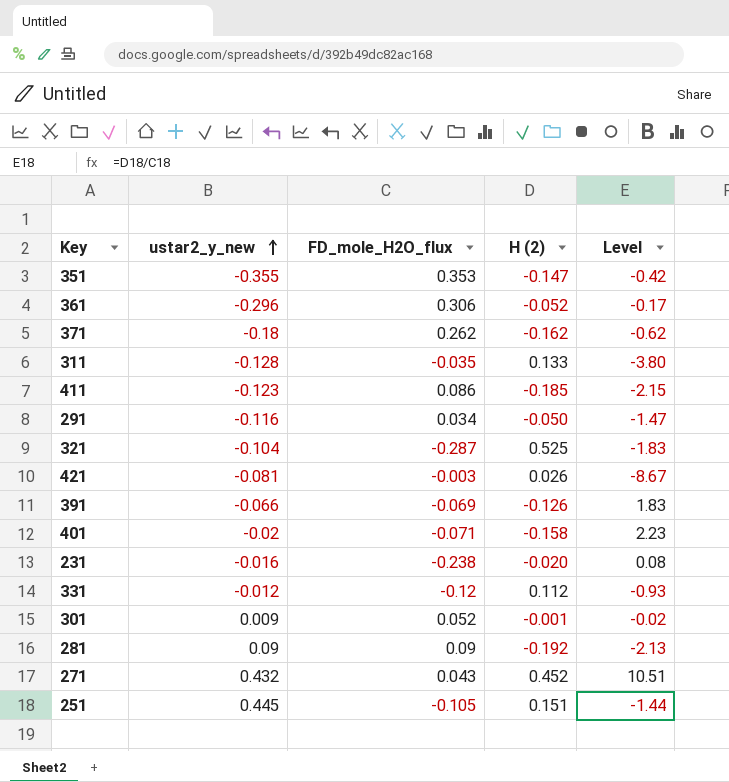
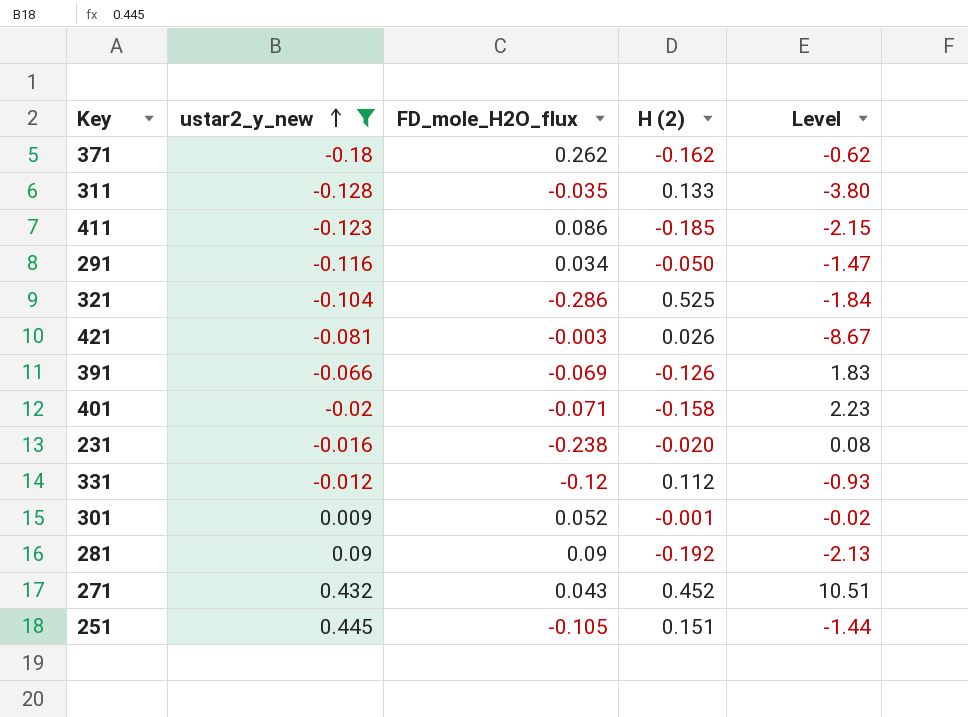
filter: none -> ustar2_y_new >= -0.18
321 | FD_mole_H2O_flux: -0.287 -> -0.286
321 | Level: -1.83 -> -1.84

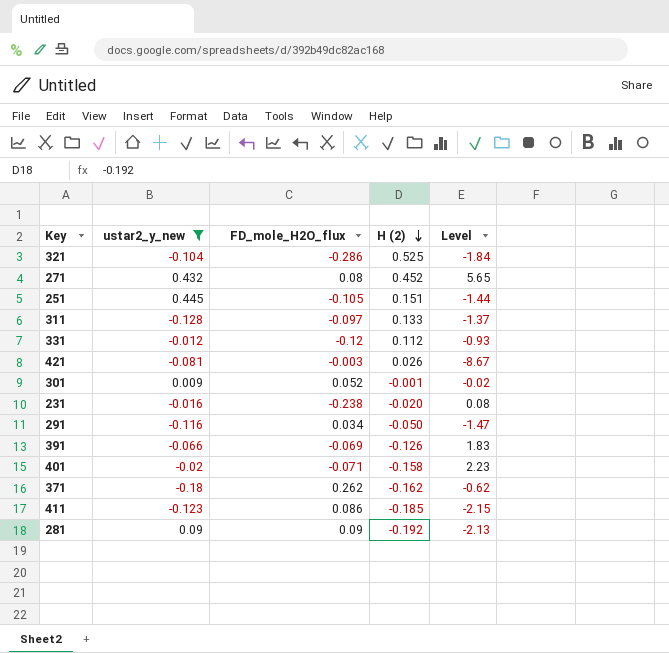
row order: ustar2_y_new ascending -> H (2) descending
271 | FD_mole_H2O_flux: 0.043 -> 0.08
271 | Level: 10.51 -> 5.65
311 | FD_mole_H2O_flux: -0.035 -> -0.097
311 | Level: -3.80 -> -1.37

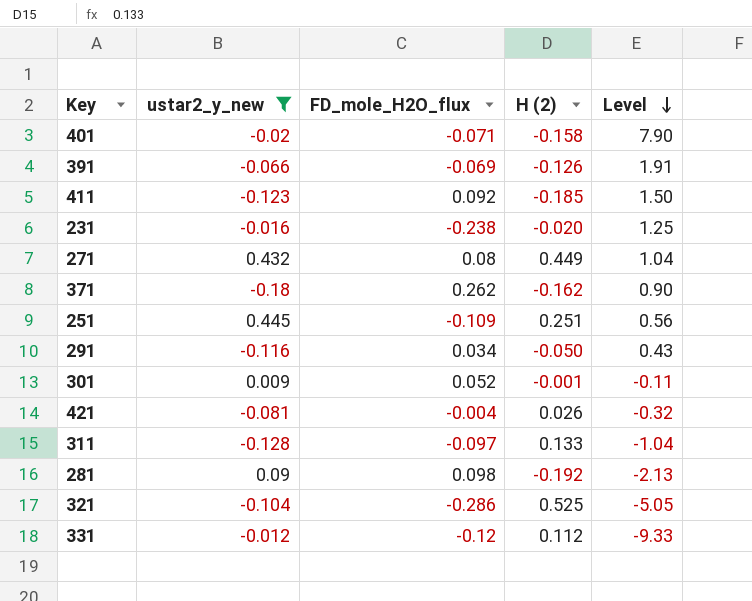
row order: H (2) descending -> Level descending
column Level | formula: [H (2)] / [FD_mole_H2O_flux] -> [H (2)] / [ustar2_y_new]
411 | FD_mole_H2O_flux: 0.086 -> 0.092
271 | H (2): 0.452 -> 0.449
251 | FD_mole_H2O_flux: -0.105 -> -0.109
251 | H (2): 0.151 -> 0.251
421 | FD_mole_H2O_flux: -0.003 -> -0.004
281 | FD_mole_H2O_flux: 0.09 -> 0.098

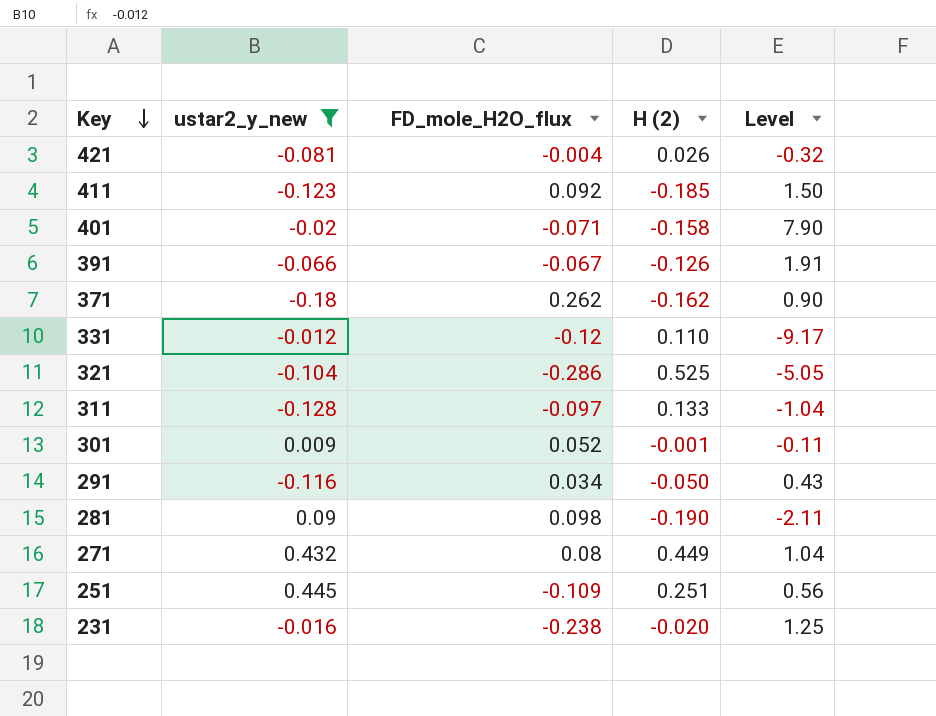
row order: Level descending -> Key descending
391 | FD_mole_H2O_flux: -0.069 -> -0.067
331 | H (2): 0.112 -> 0.110
331 | Level: -9.33 -> -9.17
281 | H (2): -0.192 -> -0.190
281 | Level: -2.13 -> -2.11

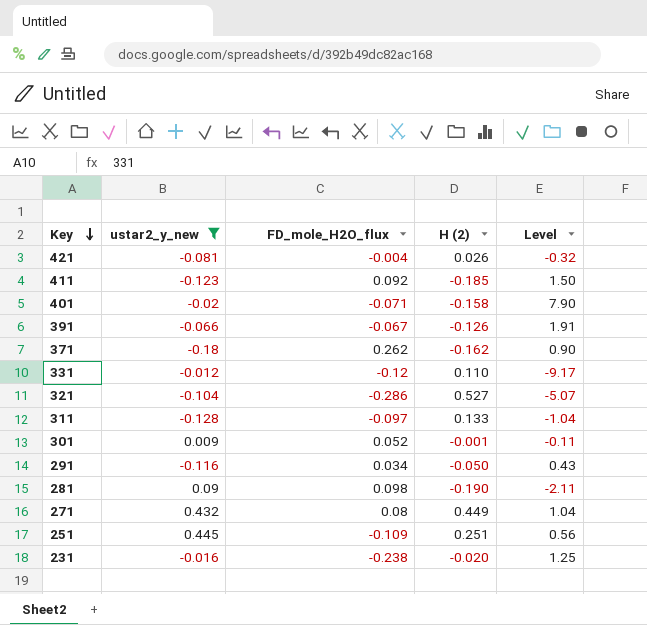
321 | H (2): 0.525 -> 0.527
321 | Level: -5.05 -> -5.07

